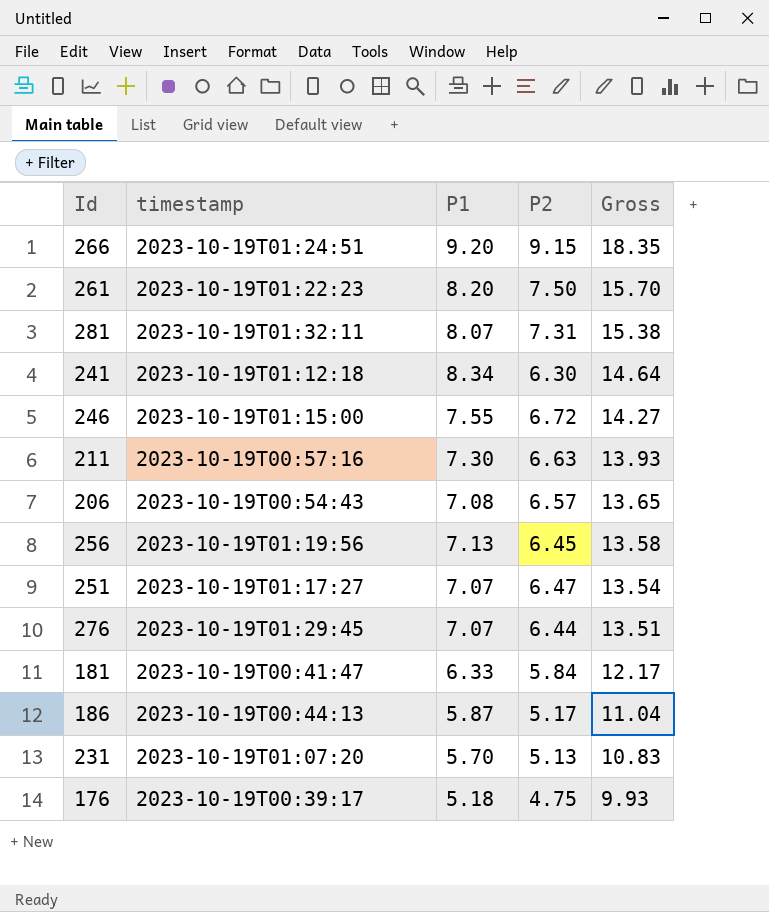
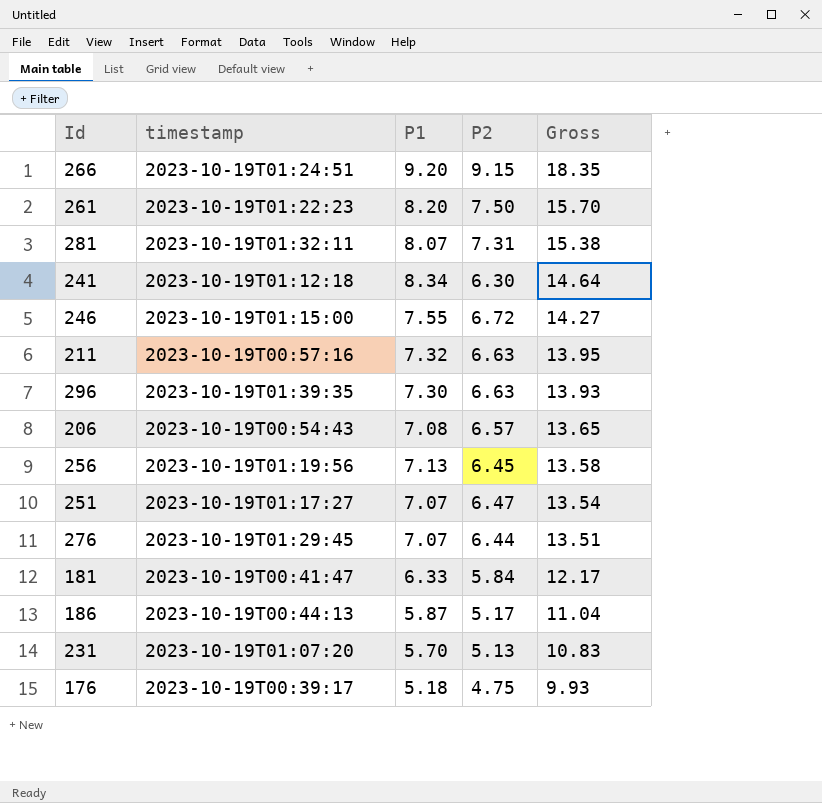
211 | P1: 7.30 -> 7.32
211 | Gross: 13.93 -> 13.95
row 296: none -> 2023-10-19T01:39:35 | 7.30 | 6.63 | 13.93

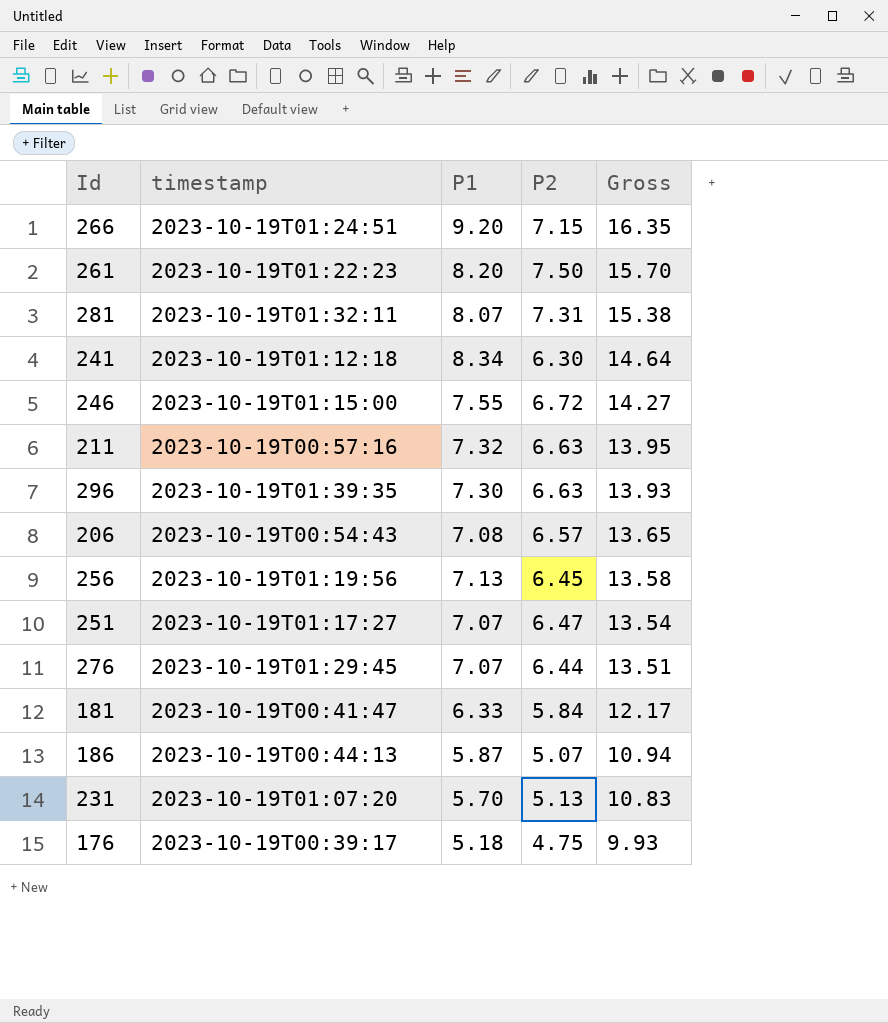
266 | P2: 9.15 -> 7.15
266 | Gross: 18.35 -> 16.35
186 | P2: 5.17 -> 5.07
186 | Gross: 11.04 -> 10.94

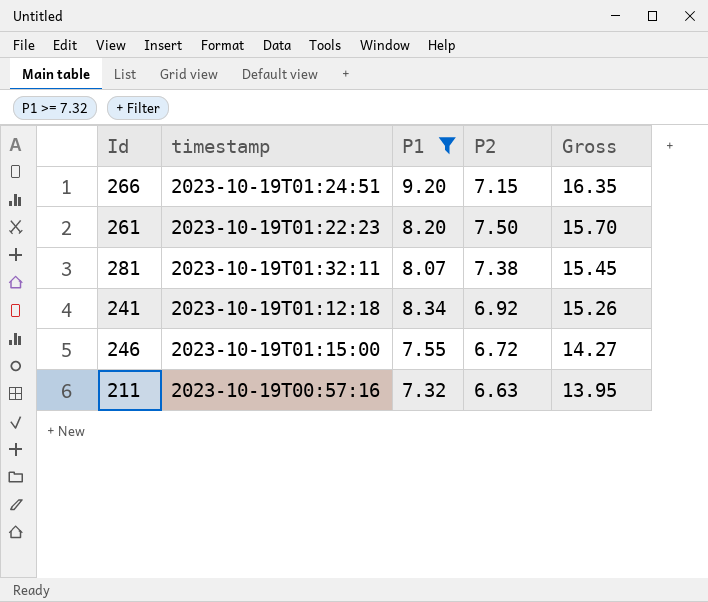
filter: none -> P1 >= 7.32
281 | P2: 7.31 -> 7.38
281 | Gross: 15.38 -> 15.45
241 | P2: 6.30 -> 6.92
241 | Gross: 14.64 -> 15.26

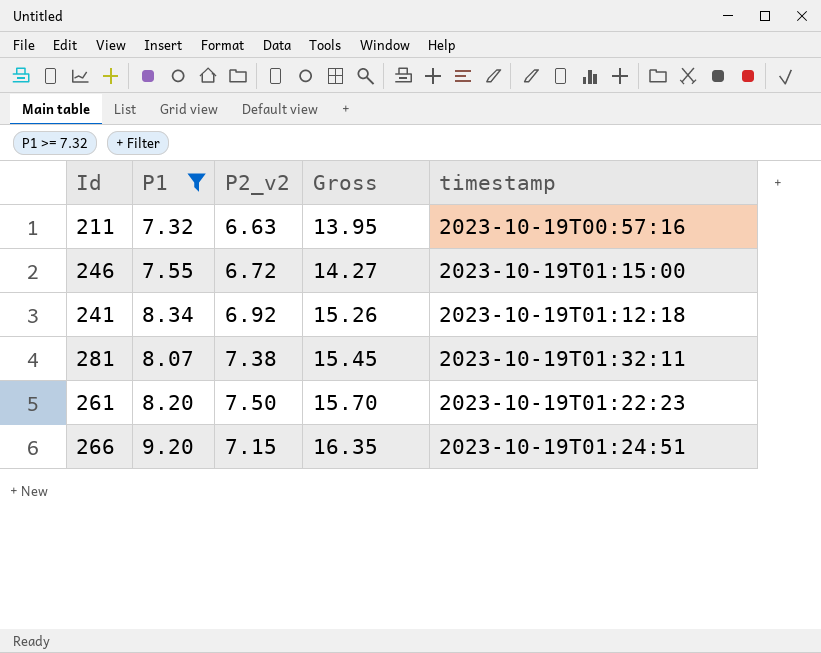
row order: Gross descending -> Gross ascending
column name: P2 -> P2_v2
column timestamp | position: 2 -> 5

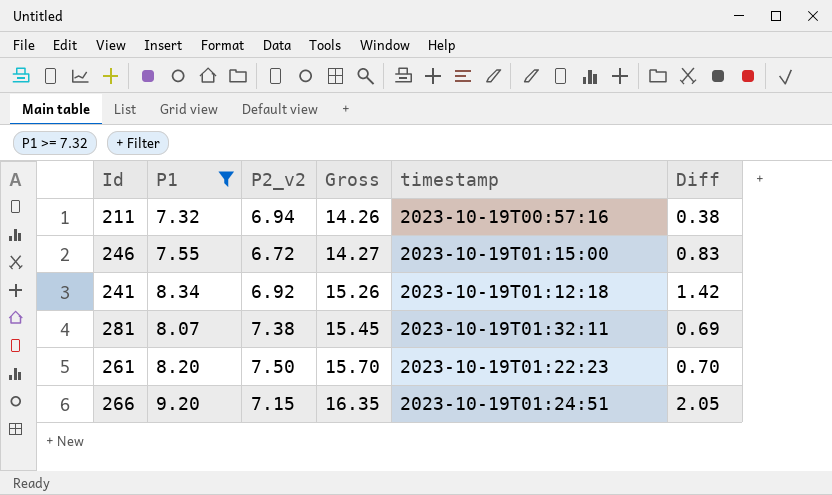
column Diff | formula: none -> [P1] - [P2_v2]
211 | P2_v2: 6.63 -> 6.94
211 | Gross: 13.95 -> 14.26

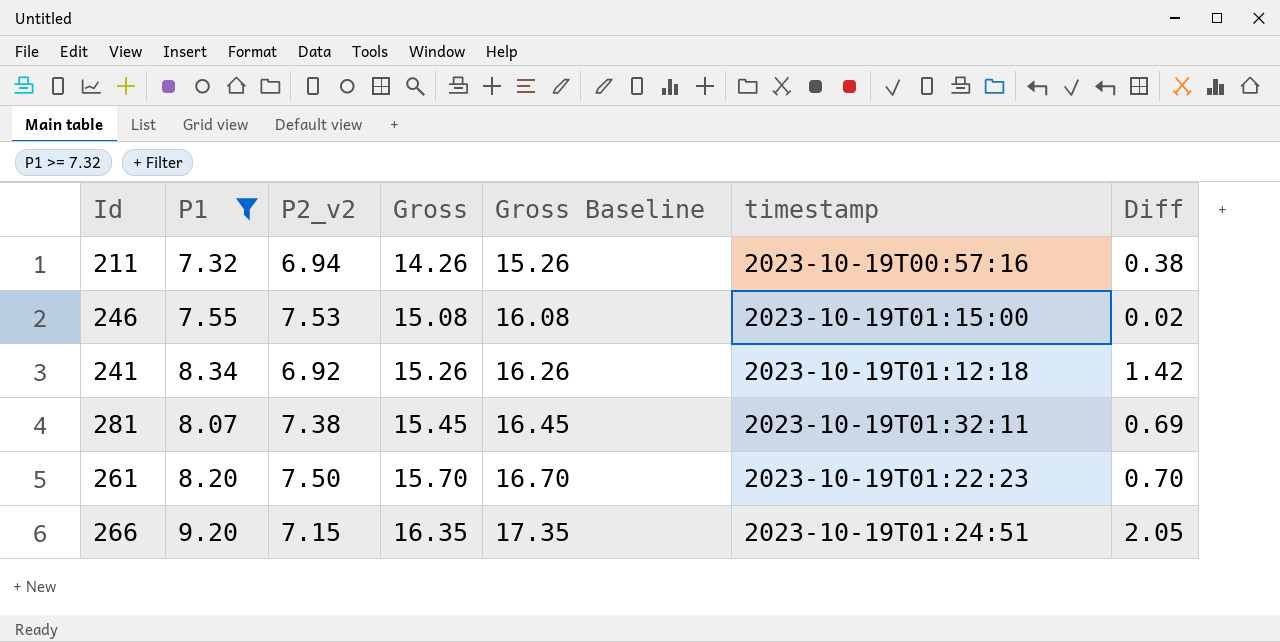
column Gross Baseline | formula: none -> [Gross] + 1
246 | P2_v2: 6.72 -> 7.53
246 | Gross: 14.27 -> 15.08
246 | Diff: 0.83 -> 0.02

